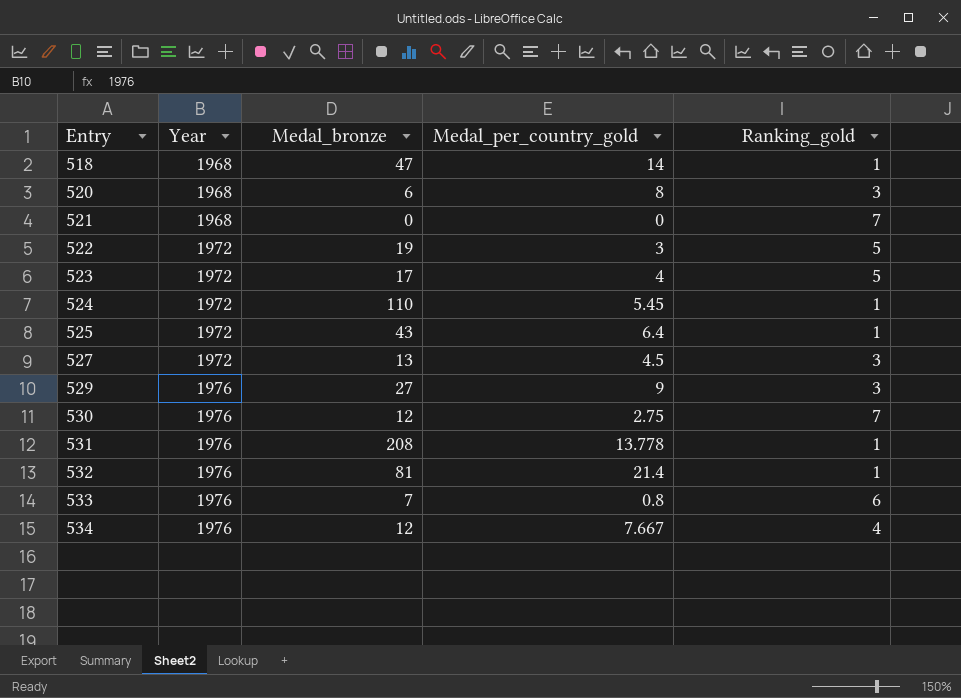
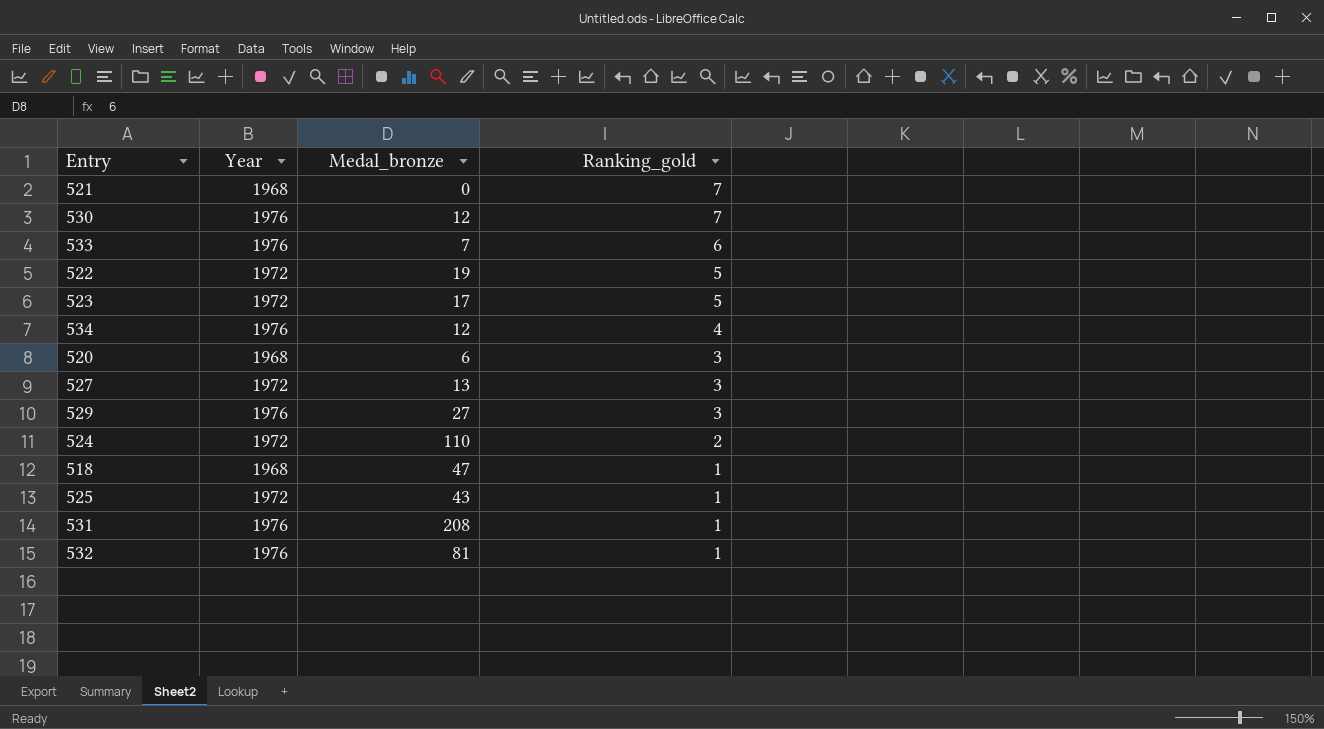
row order: Entry ascending -> Ranking_gold descending
column Medal_per_country_gold | position: 4 -> none
524 | Ranking_gold: 1 -> 2

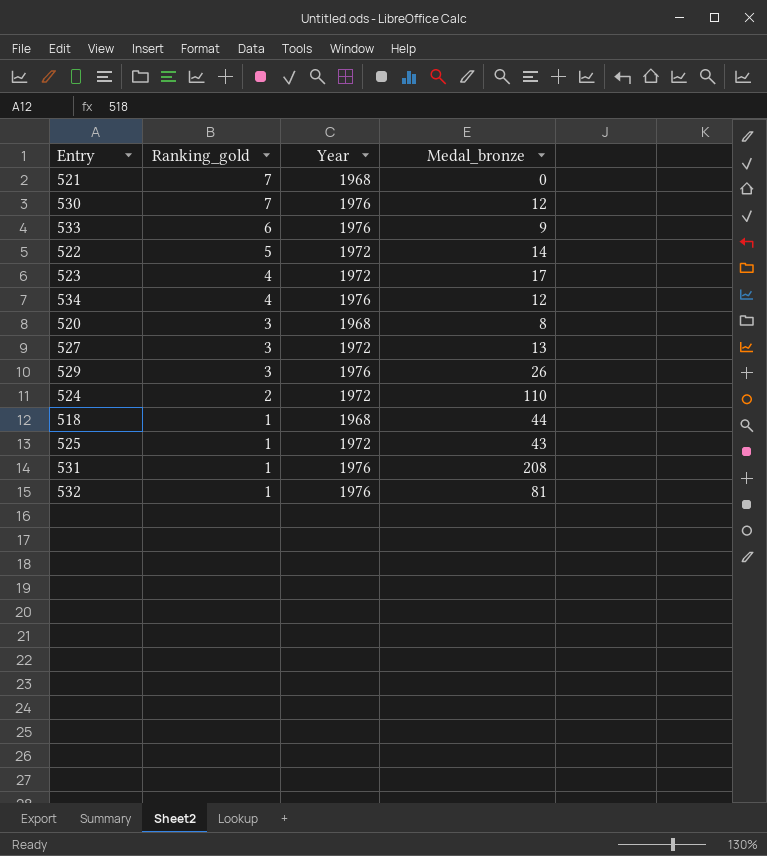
column Ranking_gold | position: 4 -> 2
533 | Medal_bronze: 7 -> 9
522 | Medal_bronze: 19 -> 14
523 | Ranking_gold: 5 -> 4
520 | Medal_bronze: 6 -> 8
529 | Medal_bronze: 27 -> 26
518 | Medal_bronze: 47 -> 44

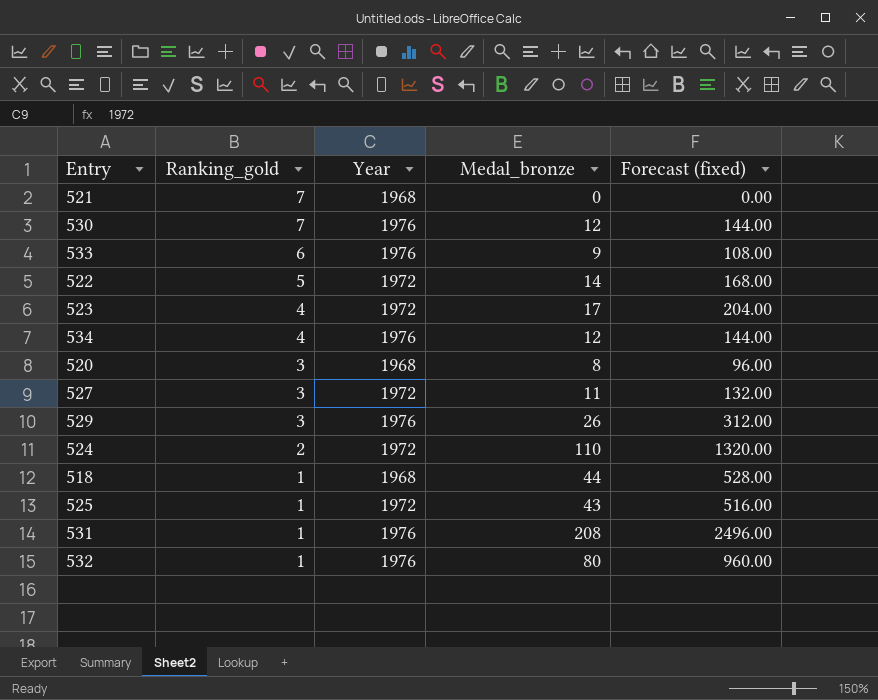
column Forecast (fixed) | formula: none -> [Medal_bronze] * 12
527 | Medal_bronze: 13 -> 11
532 | Medal_bronze: 81 -> 80

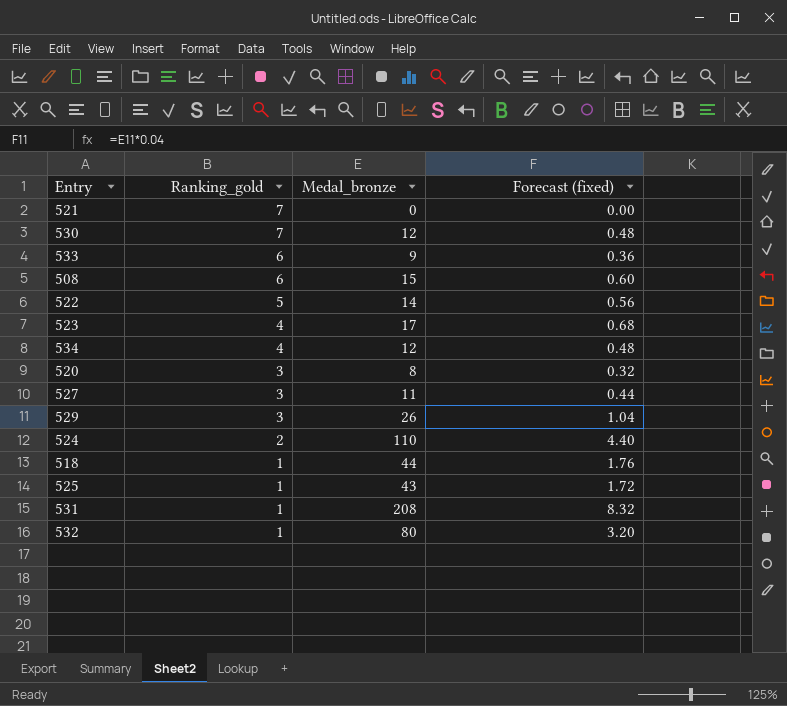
column Year | position: 3 -> none
column Forecast (fixed) | formula: [Medal_bronze] * 12 -> [Medal_bronze] * 0.04
row 508: none -> 6 | 15 | 0.60

